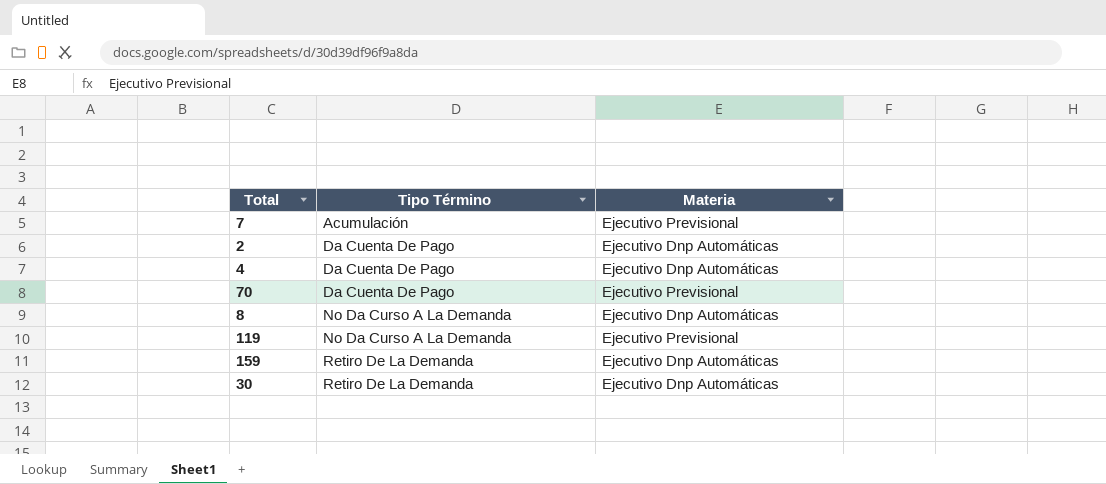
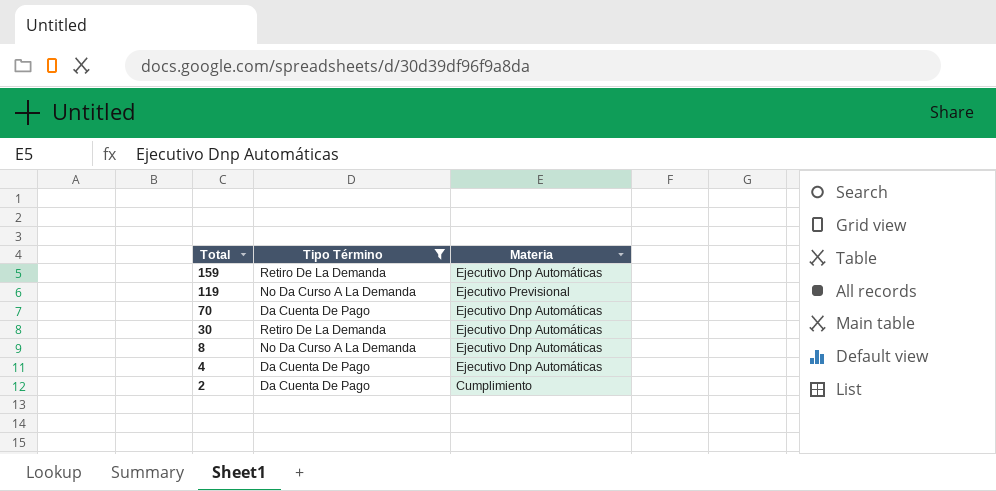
filter: none -> Tipo Término != Acumulación
row order: Tipo Término ascending -> Total descending
70 | Materia: Ejecutivo Previsional -> Ejecutivo Dnp Automáticas
2 | Materia: Ejecutivo Dnp Automáticas -> Cumplimiento

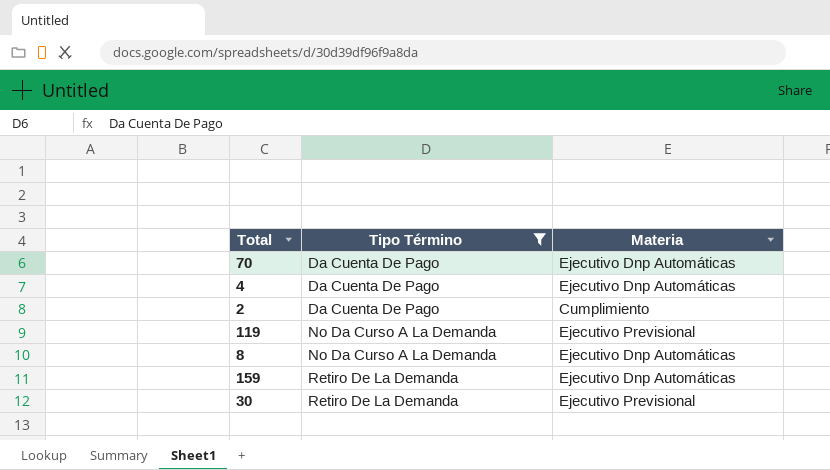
row order: Total descending -> Tipo Término ascending
30 | Materia: Ejecutivo Dnp Automáticas -> Ejecutivo Previsional

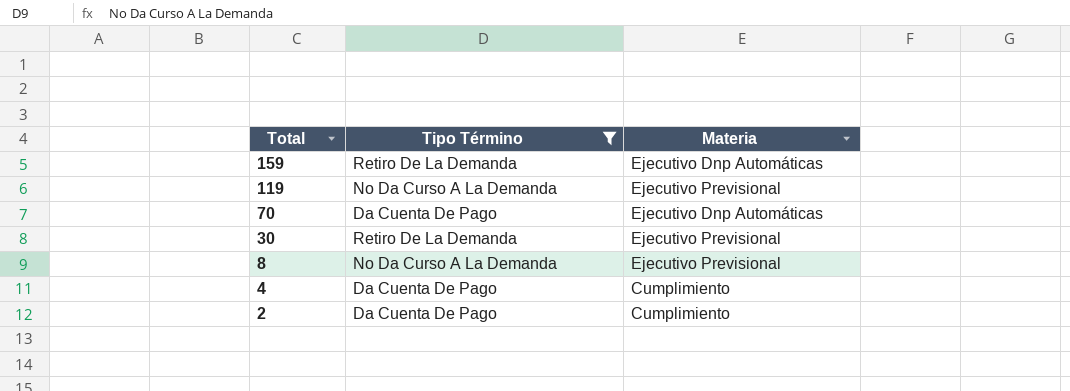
row order: Tipo Término ascending -> Total descending
8 | Materia: Ejecutivo Dnp Automáticas -> Ejecutivo Previsional
4 | Materia: Ejecutivo Dnp Automáticas -> Cumplimiento

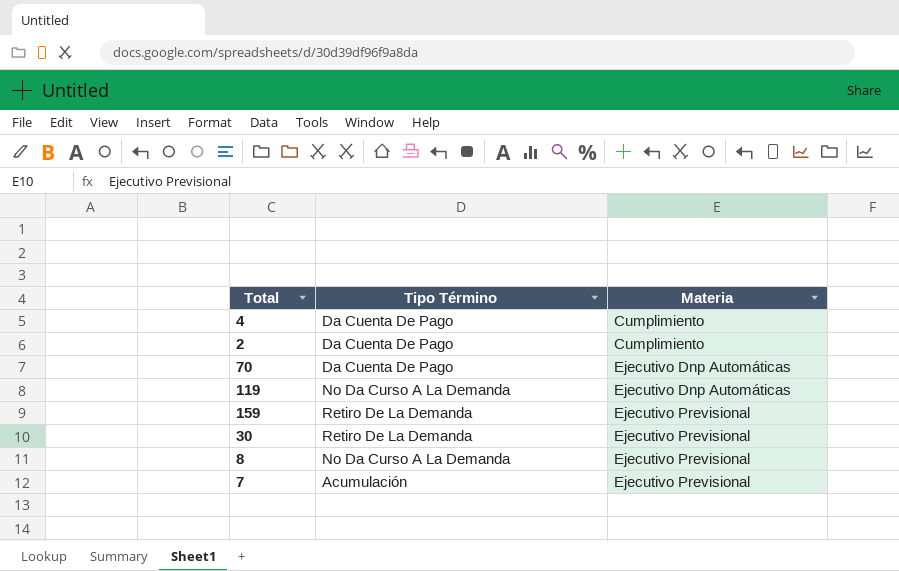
filter: Tipo Término != Acumulación -> none
row order: Total descending -> Materia ascending
119 | Materia: Ejecutivo Previsional -> Ejecutivo Dnp Automáticas
159 | Materia: Ejecutivo Dnp Automáticas -> Ejecutivo Previsional

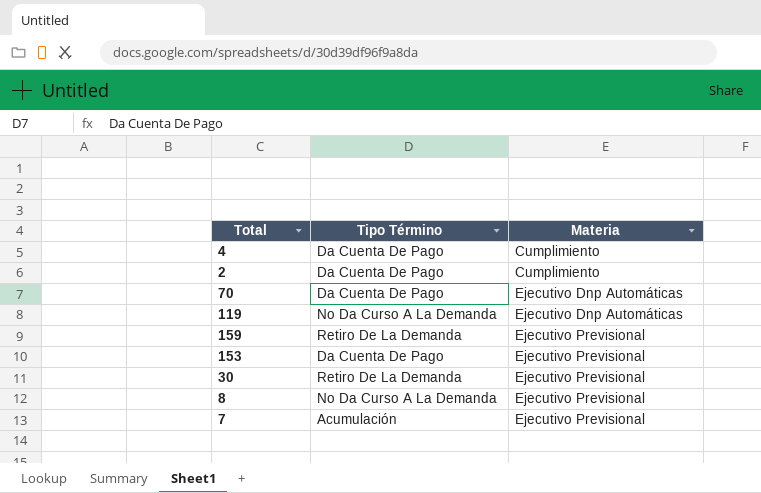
row 153: none -> Da Cuenta De Pago | Ejecutivo Previsional

